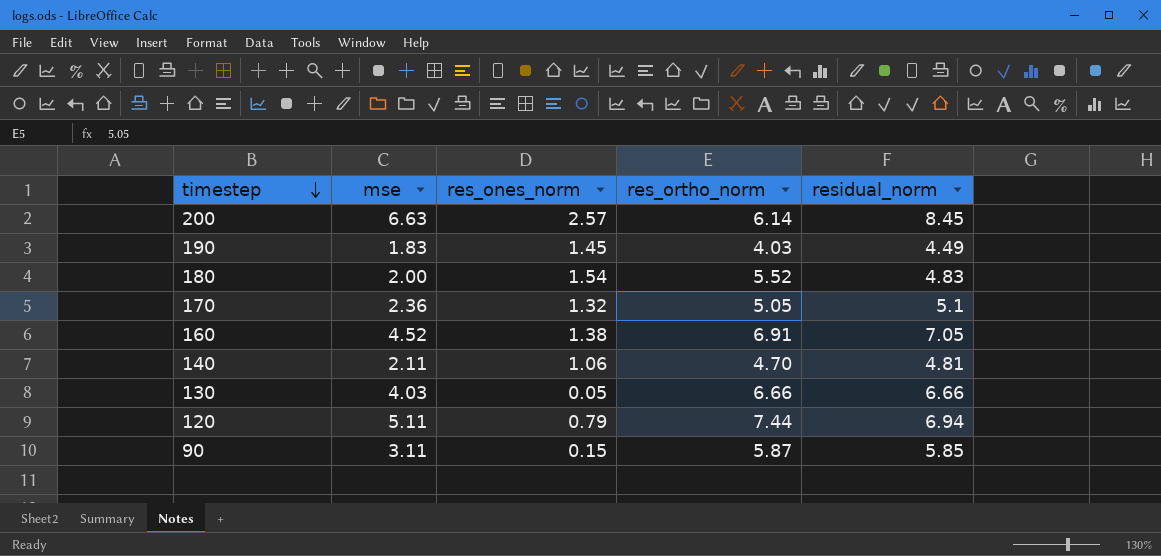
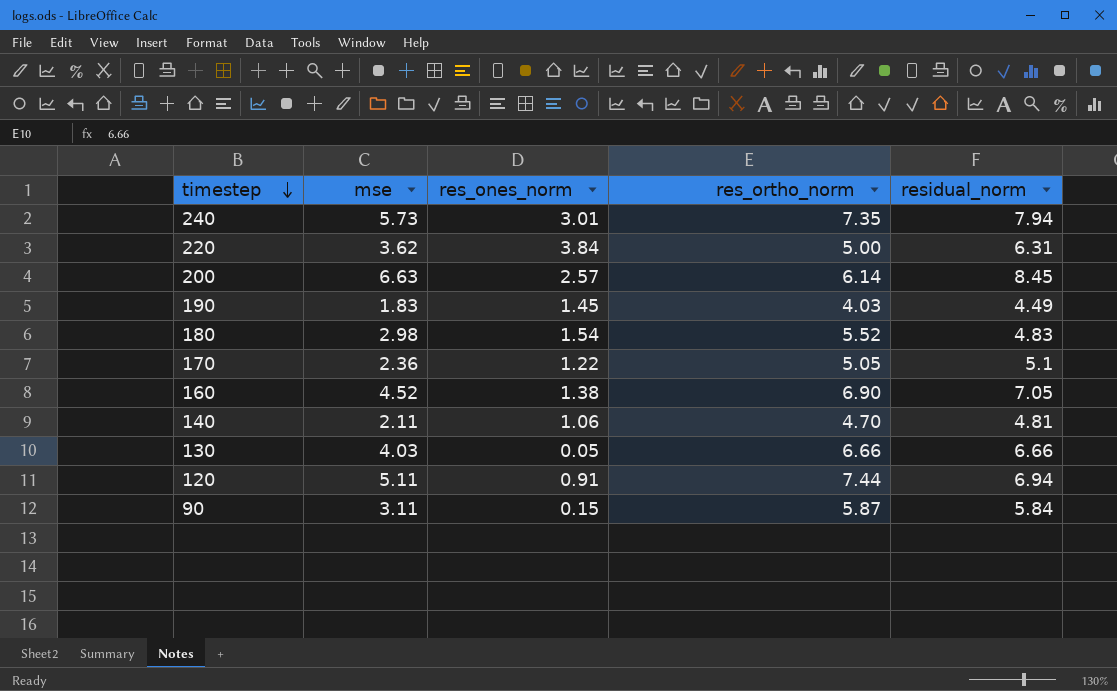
row 240: none -> 5.73 | 3.01 | 7.35 | 7.94
row 220: none -> 3.62 | 3.84 | 5.00 | 6.31
180 | mse: 2.00 -> 2.98
170 | res_ones_norm: 1.32 -> 1.22
160 | res_ortho_norm: 6.91 -> 6.90
120 | res_ones_norm: 0.79 -> 0.91
90 | residual_norm: 5.85 -> 5.84

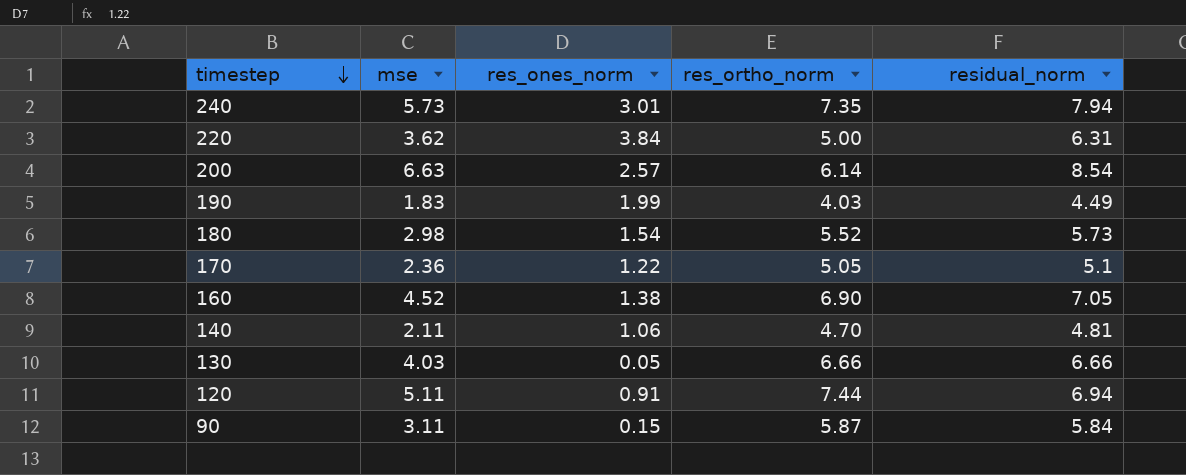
200 | residual_norm: 8.45 -> 8.54
190 | res_ones_norm: 1.45 -> 1.99
180 | residual_norm: 4.83 -> 5.73

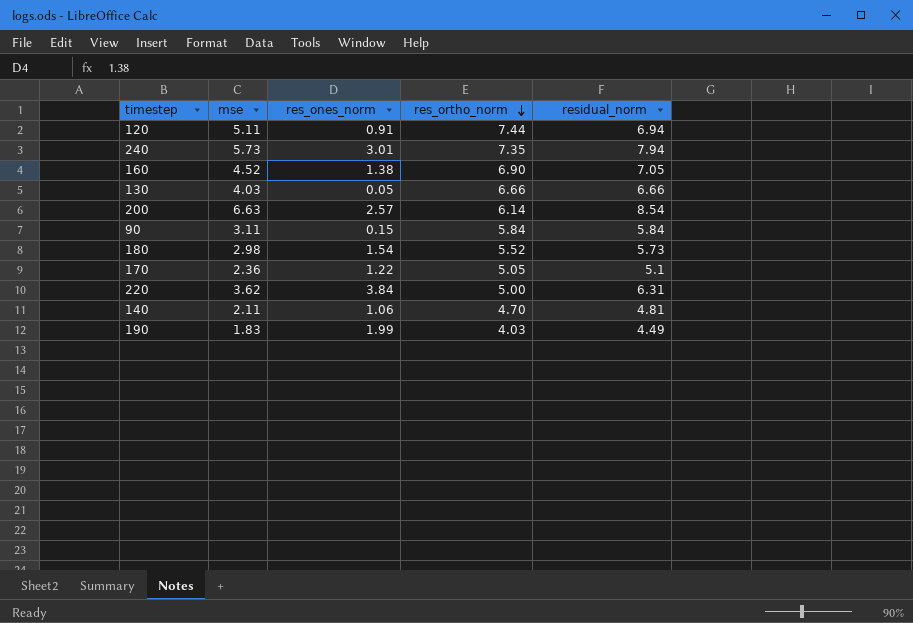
row order: timestep descending -> res_ortho_norm descending
90 | res_ortho_norm: 5.87 -> 5.84

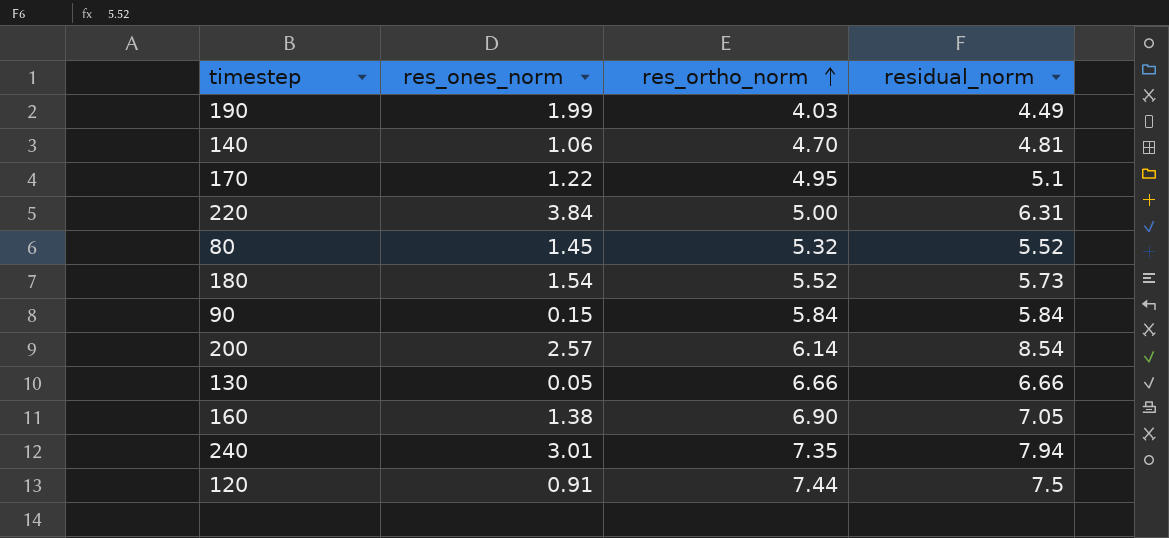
row order: res_ortho_norm descending -> res_ortho_norm ascending
column mse | position: 2 -> none
170 | res_ortho_norm: 5.05 -> 4.95
row 80: none -> 1.45 | 5.32 | 5.52
120 | residual_norm: 6.94 -> 7.5

